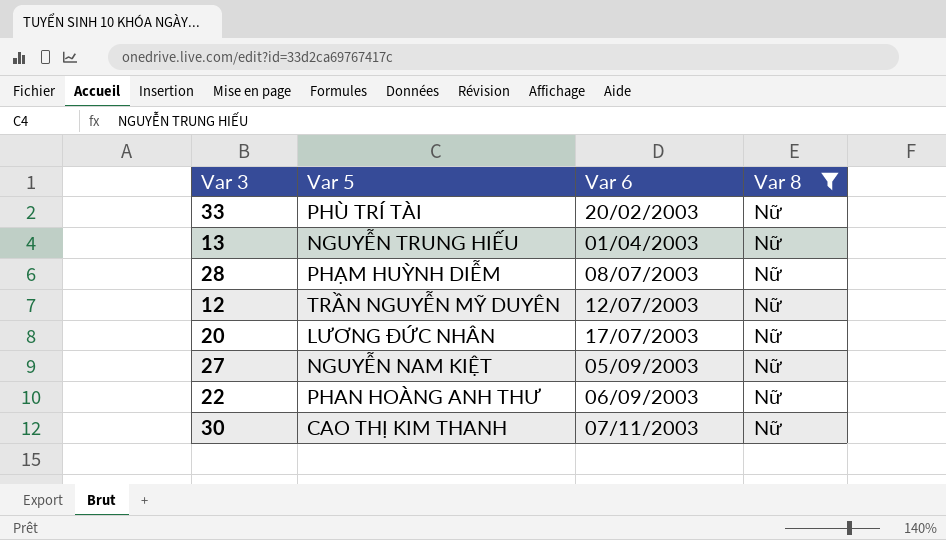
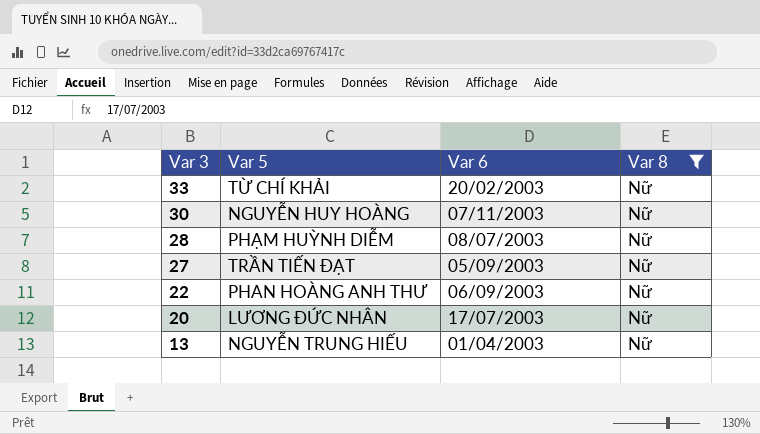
row order: Var 6 ascending -> Var 3 descending
row 12: TRẦN NGUYỄN MỸ DUYÊN | 12/07/2003 | Nữ -> none
33 | Var 5: PHÙ TRÍ TÀI -> TỪ CHÍ KHẢI
30 | Var 5: CAO THỊ KIM THANH -> NGUYỄN HUY HOÀNG
27 | Var 5: NGUYỄN NAM KIỆT -> TRẦN TIẾN ĐẠT

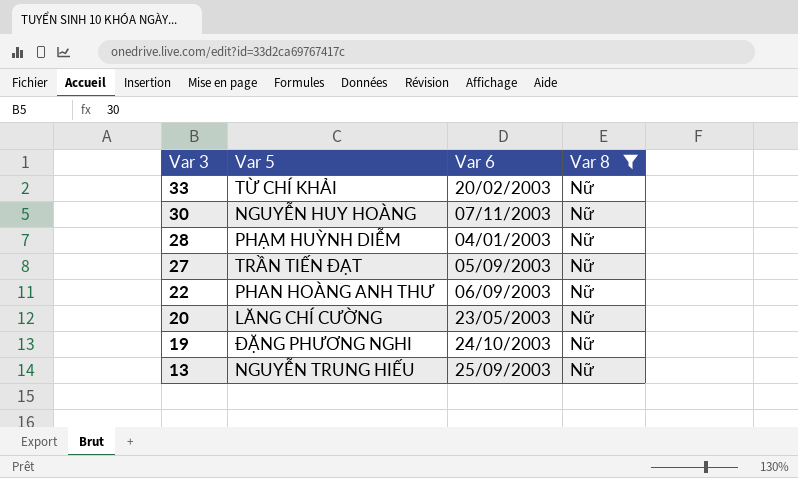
28 | Var 6: 08/07/2003 -> 04/01/2003
20 | Var 5: LƯƠNG ÐỨC NHÂN -> LĂNG CHÍ CƯỜNG
20 | Var 6: 17/07/2003 -> 23/05/2003
row 19: none -> ĐẶNG PHƯƠNG NGHI | 24/10/2003 | Nữ
13 | Var 6: 01/04/2003 -> 25/09/2003

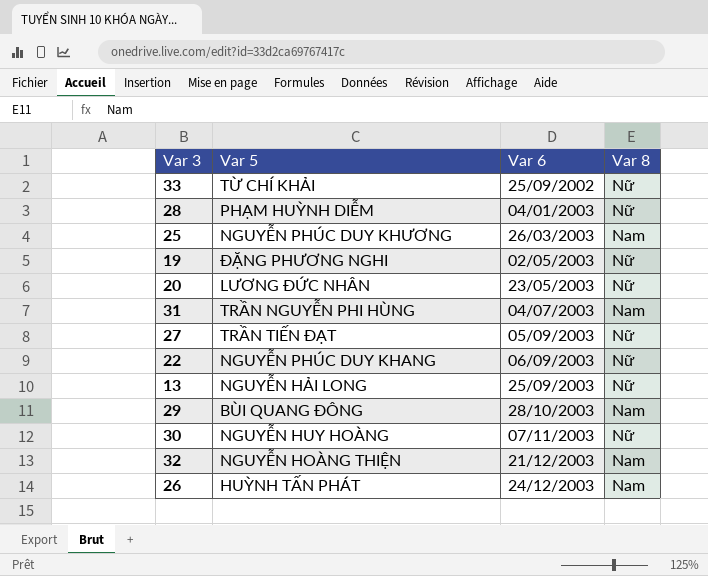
filter: Var 8 = Nữ -> none
row order: Var 3 descending -> Var 6 ascending
33 | Var 6: 20/02/2003 -> 25/09/2002
19 | Var 6: 24/10/2003 -> 02/05/2003
20 | Var 5: LĂNG CHÍ CƯỜNG -> LƯƠNG ÐỨC NHÂN
22 | Var 5: PHAN HOÀNG ANH THƯ -> NGUYỄN PHÚC DUY KHANG
13 | Var 5: NGUYỄN TRUNG HIẾU -> NGUYỄN HẢI LONG

